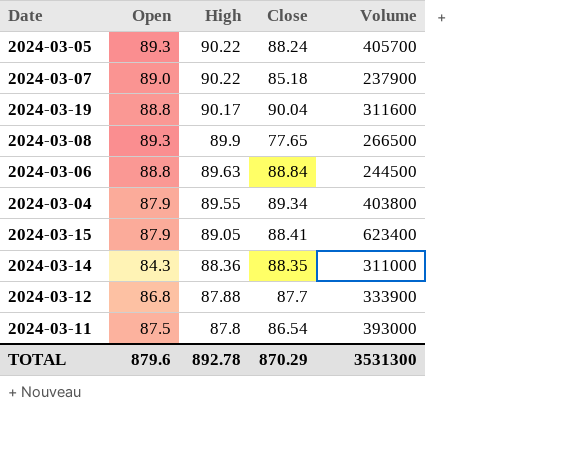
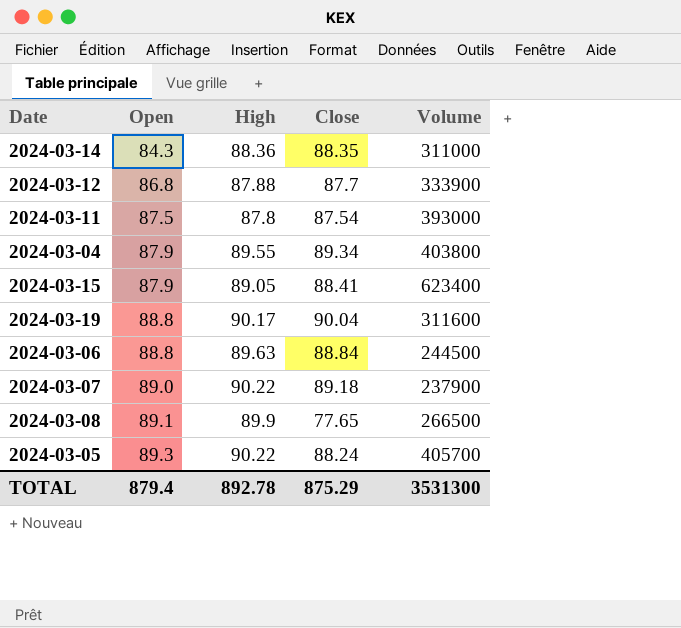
row order: High descending -> Open ascending
2024-03-11 | Close: 86.54 -> 87.54
2024-03-07 | Close: 85.18 -> 89.18
2024-03-08 | Open: 89.3 -> 89.1
TOTAL | Open: 879.6 -> 879.4
TOTAL | Close: 870.29 -> 875.29

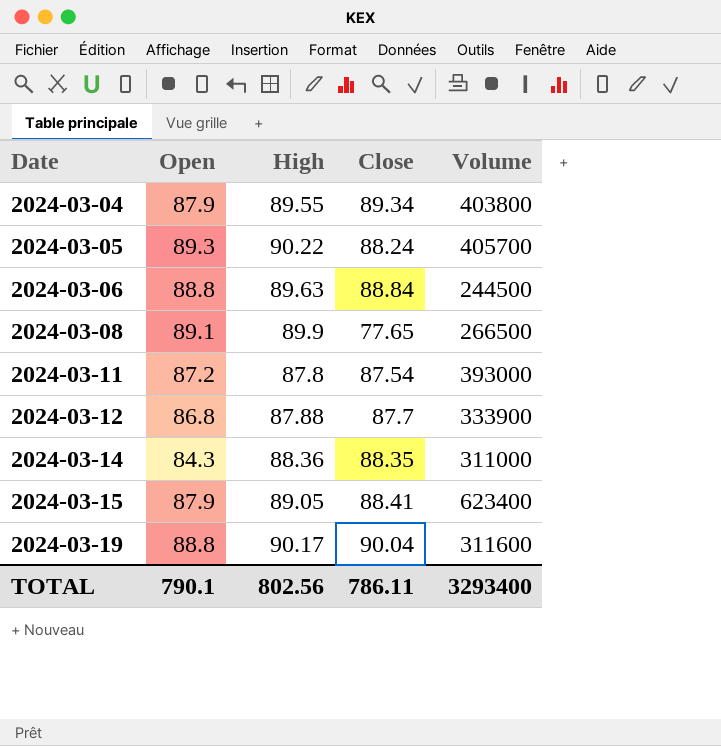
row order: Open ascending -> Date ascending
row 2024-03-07: 89.0 | 90.22 | 89.18 | 237900 -> none
2024-03-11 | Open: 87.5 -> 87.2
TOTAL | Open: 879.4 -> 790.1
TOTAL | High: 892.78 -> 802.56
TOTAL | Close: 875.29 -> 786.11
TOTAL | Volume: 3531300 -> 3293400

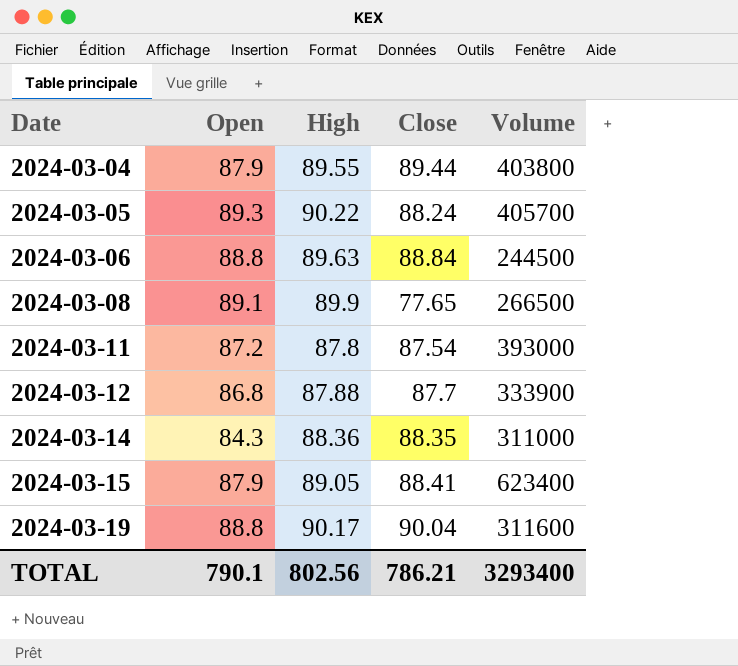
2024-03-04 | Close: 89.34 -> 89.44
TOTAL | Close: 786.11 -> 786.21

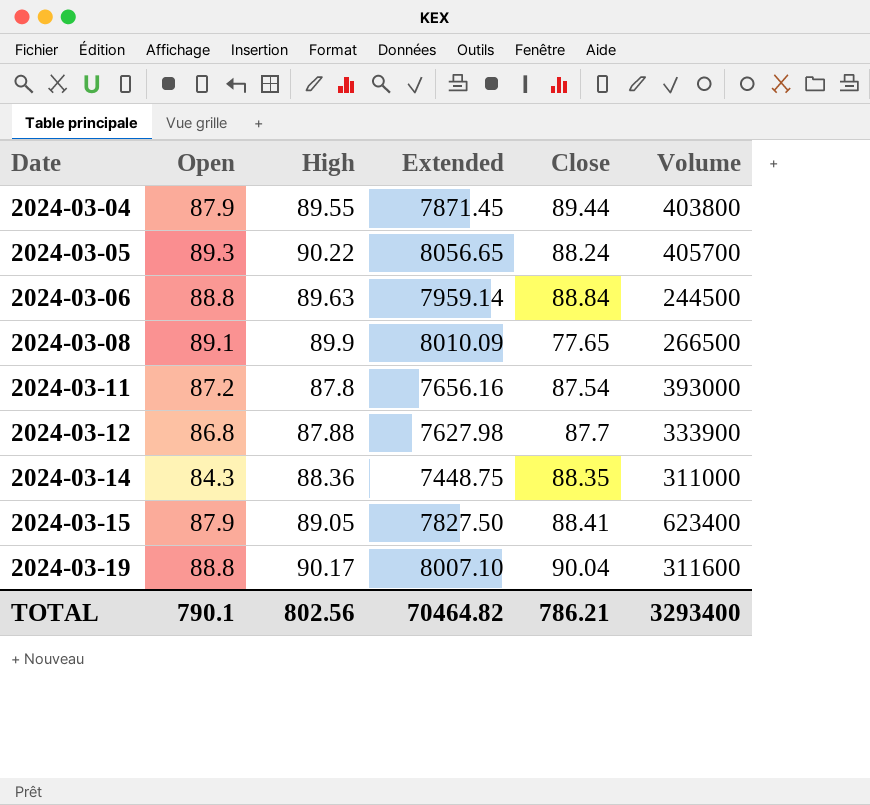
column Extended | formula: none -> [Open] * [High]

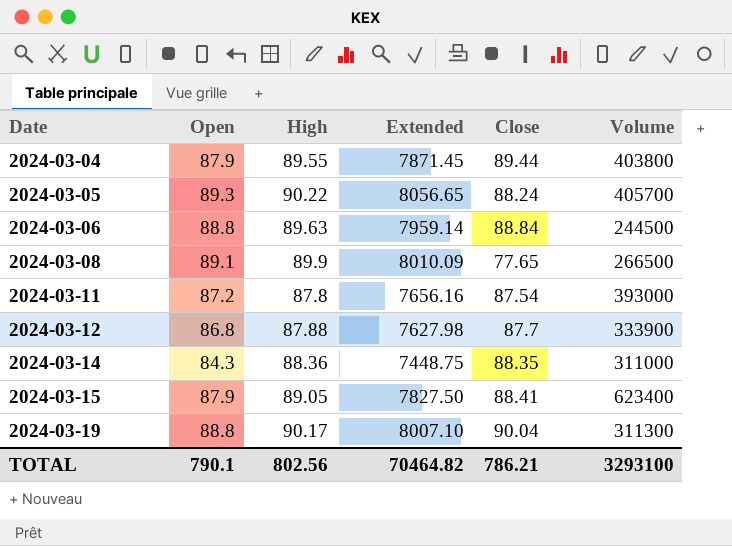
2024-03-19 | Volume: 311600 -> 311300
TOTAL | Volume: 3293400 -> 3293100

